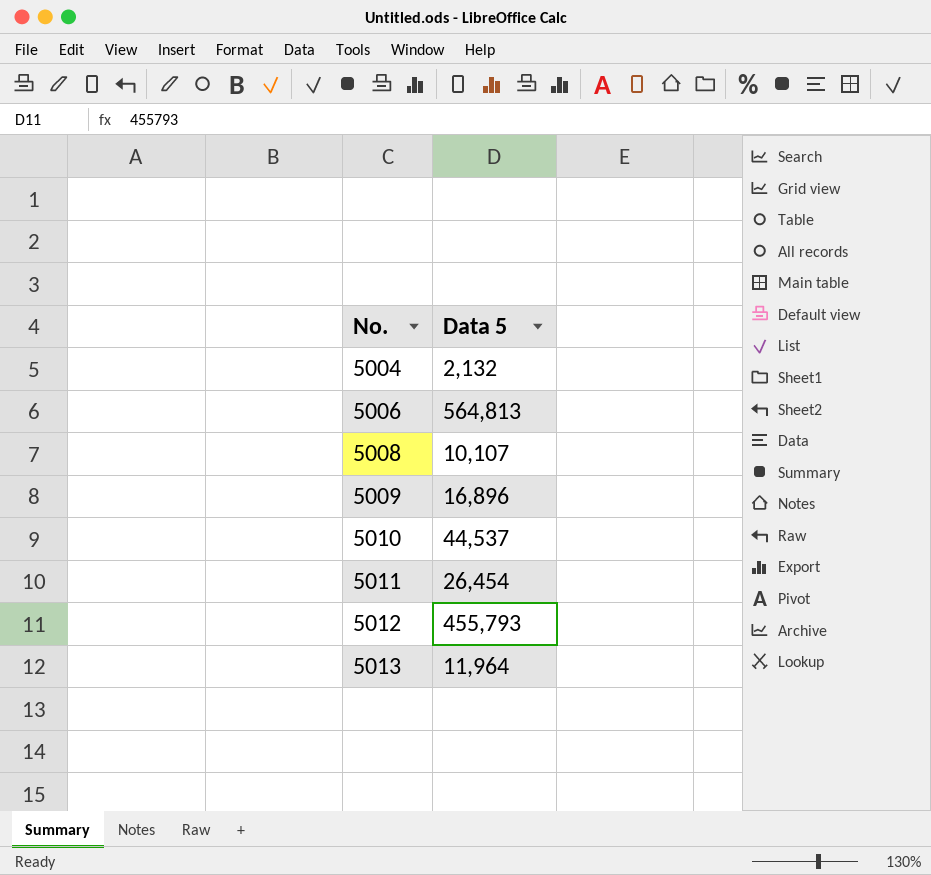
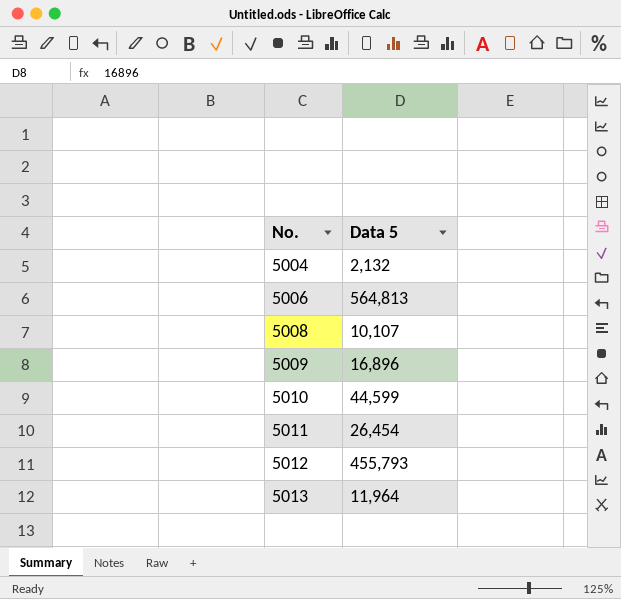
5010 | Data 5: 44,537 -> 44,599

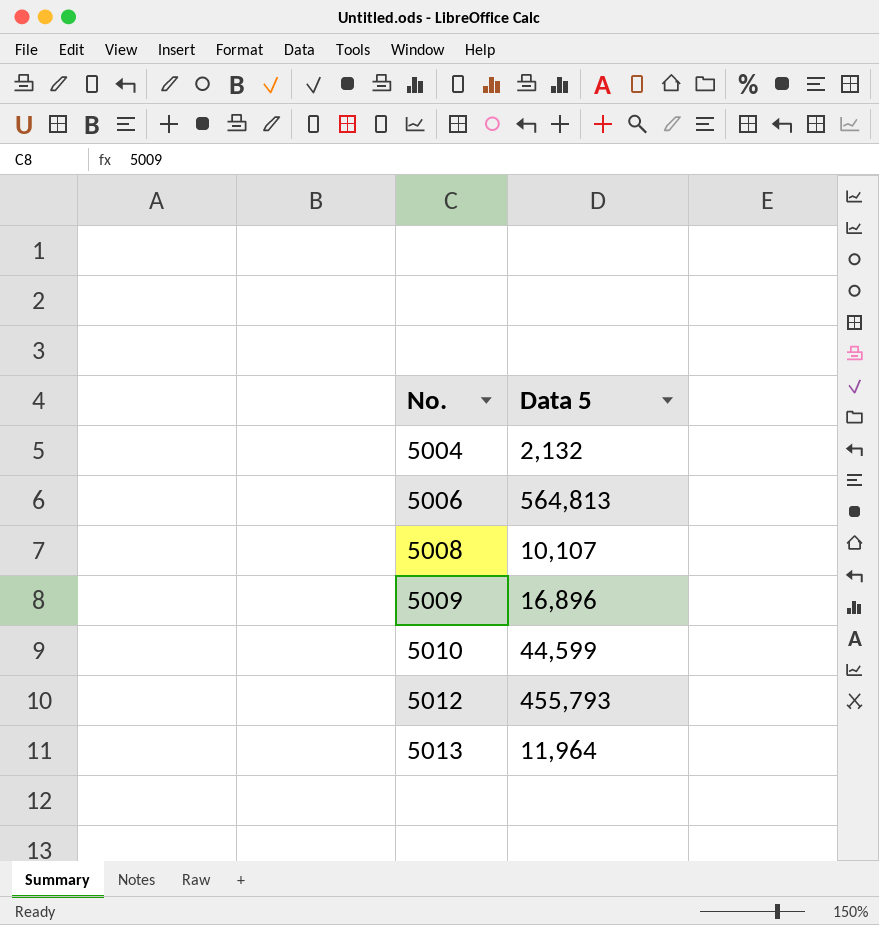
row 5011: 26,454 -> none

